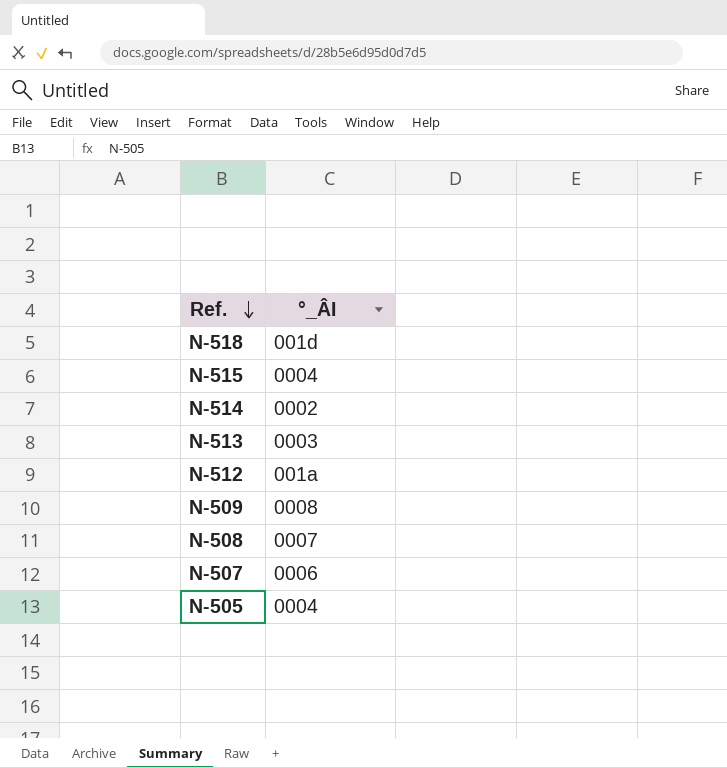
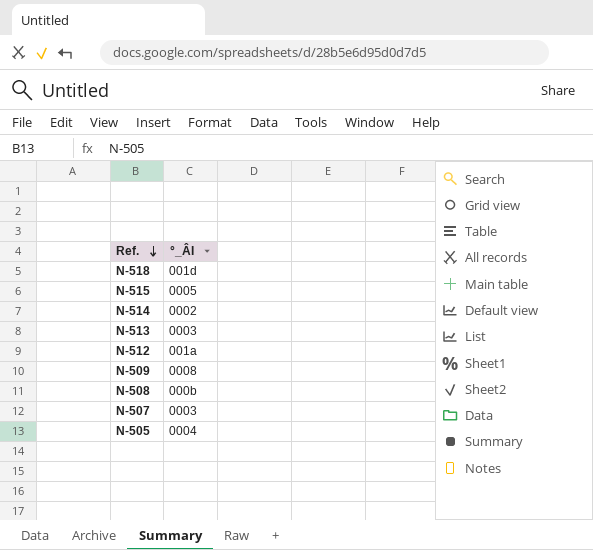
N-515 | °_ÂI: 0004 -> 0005
N-508 | °_ÂI: 0007 -> 000b
N-507 | °_ÂI: 0006 -> 0003

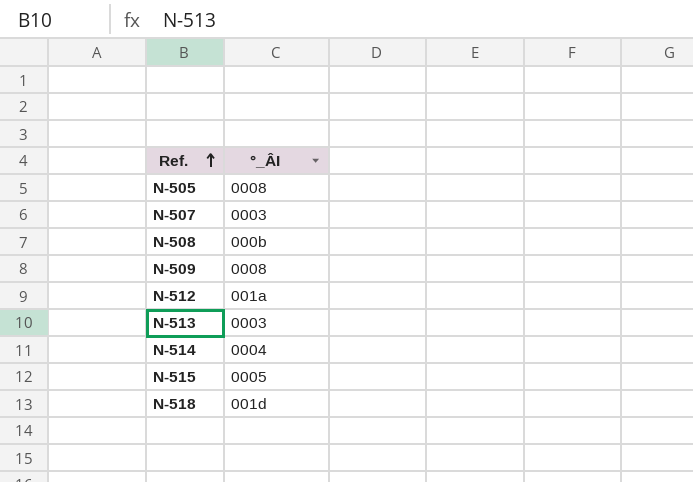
row order: Ref. descending -> Ref. ascending
N-505 | °_ÂI: 0004 -> 0008
N-514 | °_ÂI: 0002 -> 0004

